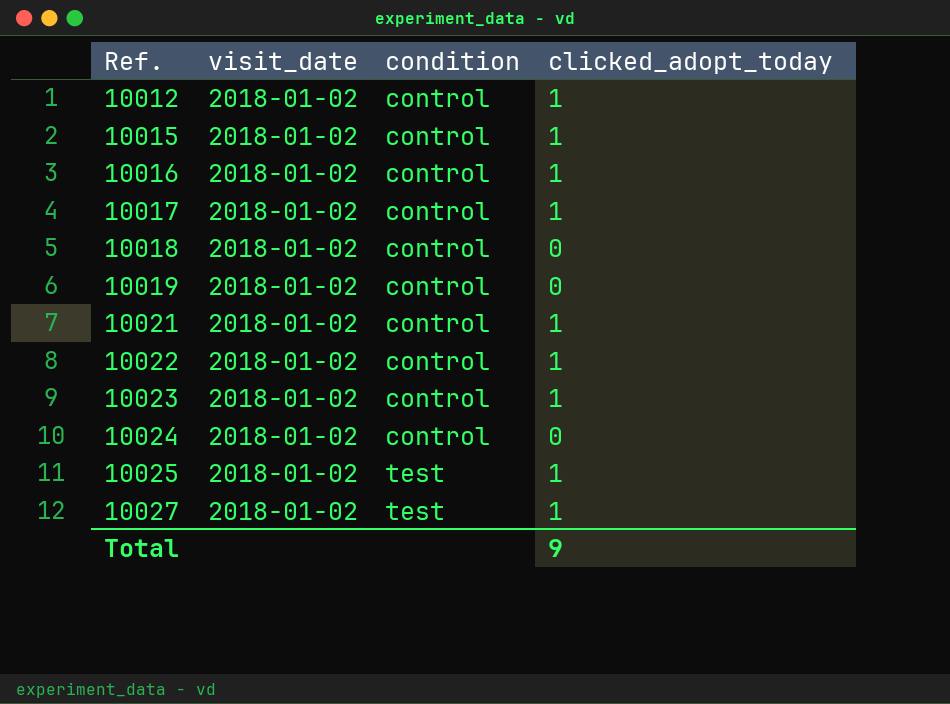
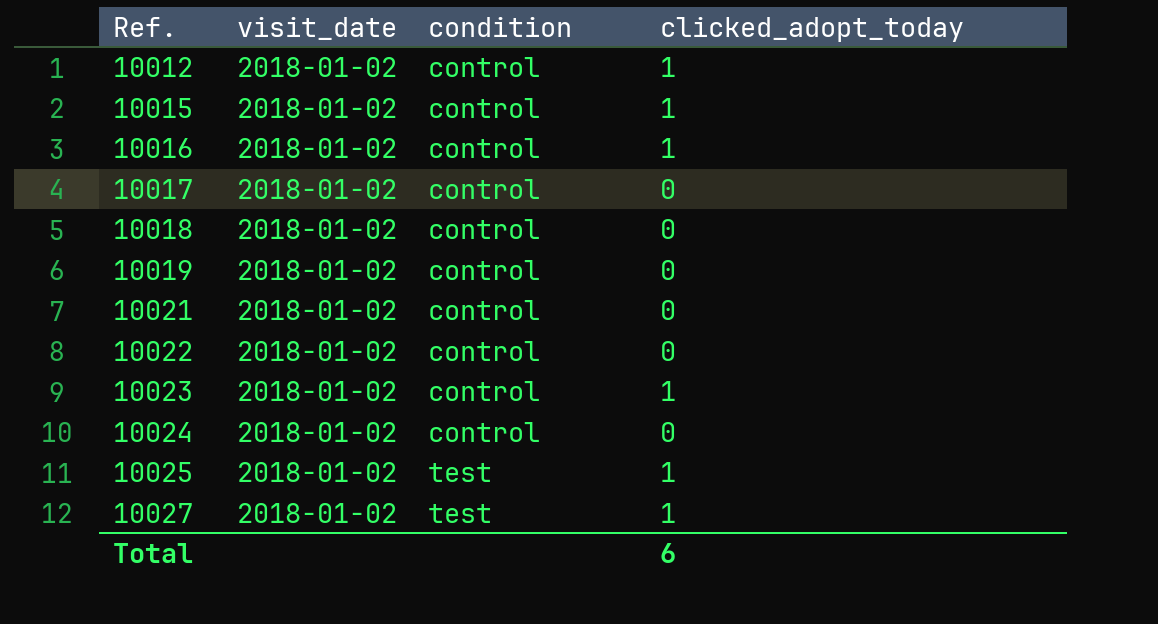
10017 | clicked_adopt_today: 1 -> 0
10021 | clicked_adopt_today: 1 -> 0
10022 | clicked_adopt_today: 1 -> 0
Total | clicked_adopt_today: 9 -> 6

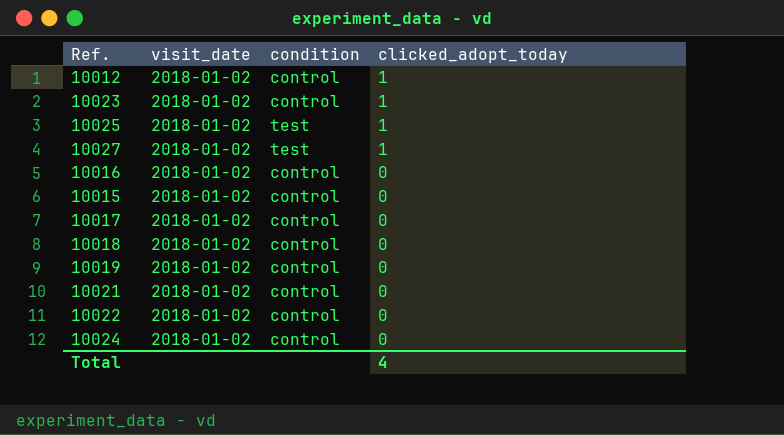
row order: Ref. ascending -> clicked_adopt_today descending
10016 | clicked_adopt_today: 1 -> 0
10015 | clicked_adopt_today: 1 -> 0
Total | clicked_adopt_today: 6 -> 4

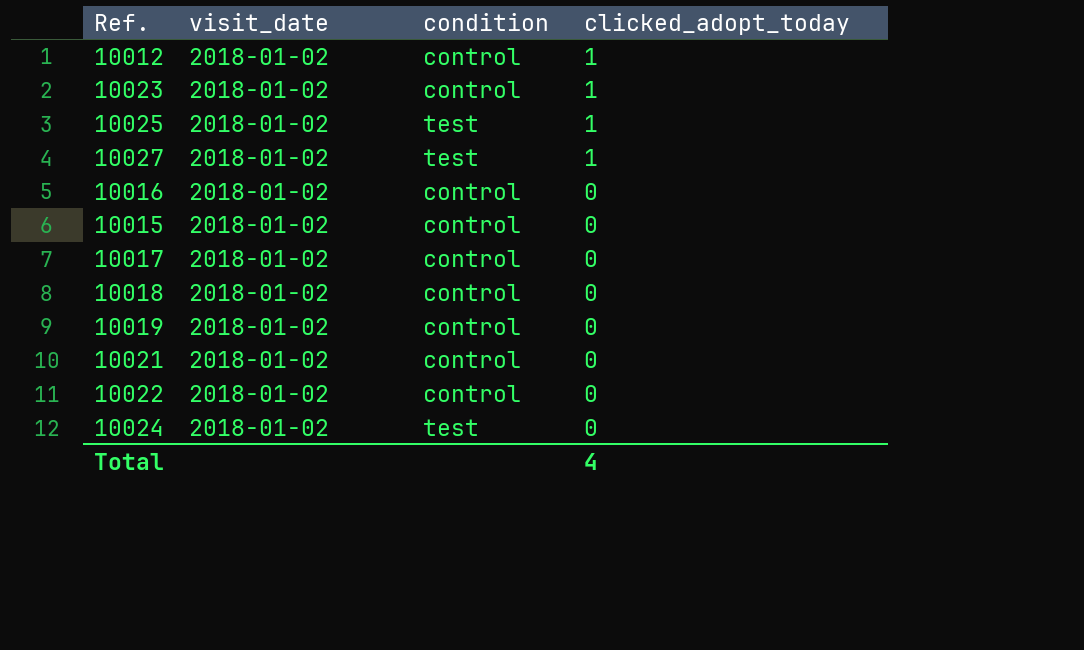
10024 | condition: control -> test

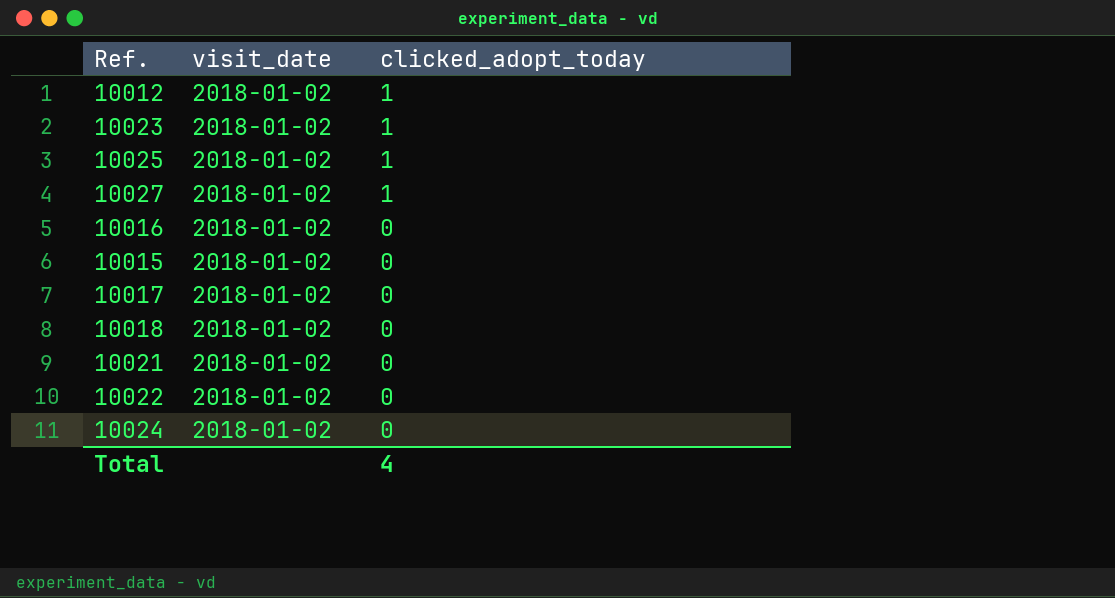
column condition | position: 3 -> none
row 10019: 2018-01-02 | control | 0 -> none

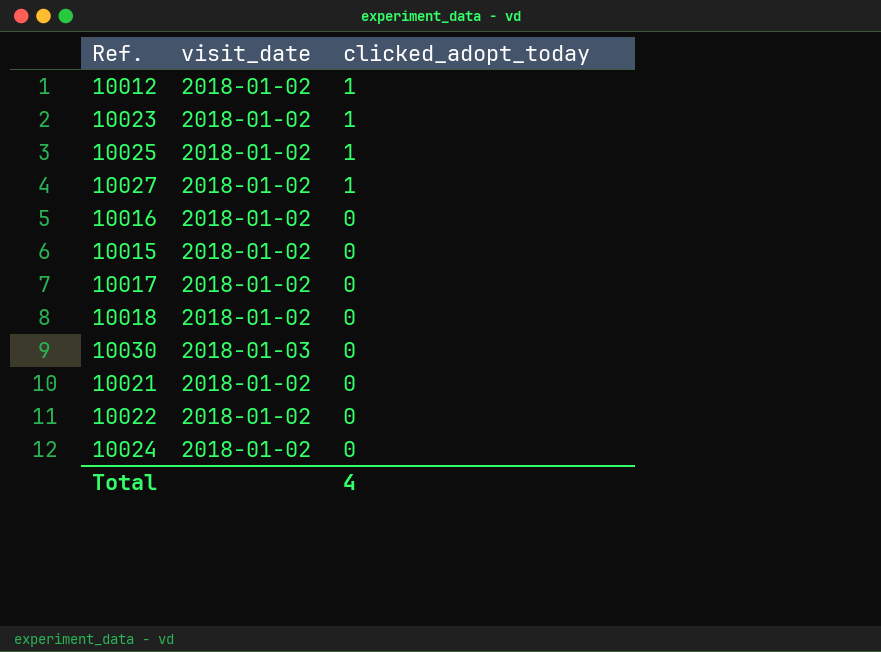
row 10030: none -> 2018-01-03 | 0

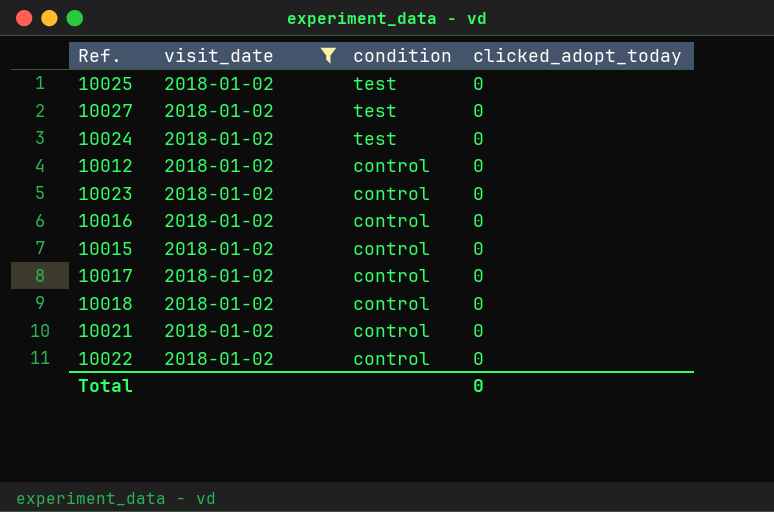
filter: none -> visit_date = 2018-01-02
row order: clicked_adopt_today descending -> condition descending
column condition | position: none -> 3
10025 | clicked_adopt_today: 1 -> 0
10027 | clicked_adopt_today: 1 -> 0
10012 | clicked_adopt_today: 1 -> 0
10023 | clicked_adopt_today: 1 -> 0
Total | clicked_adopt_today: 4 -> 0

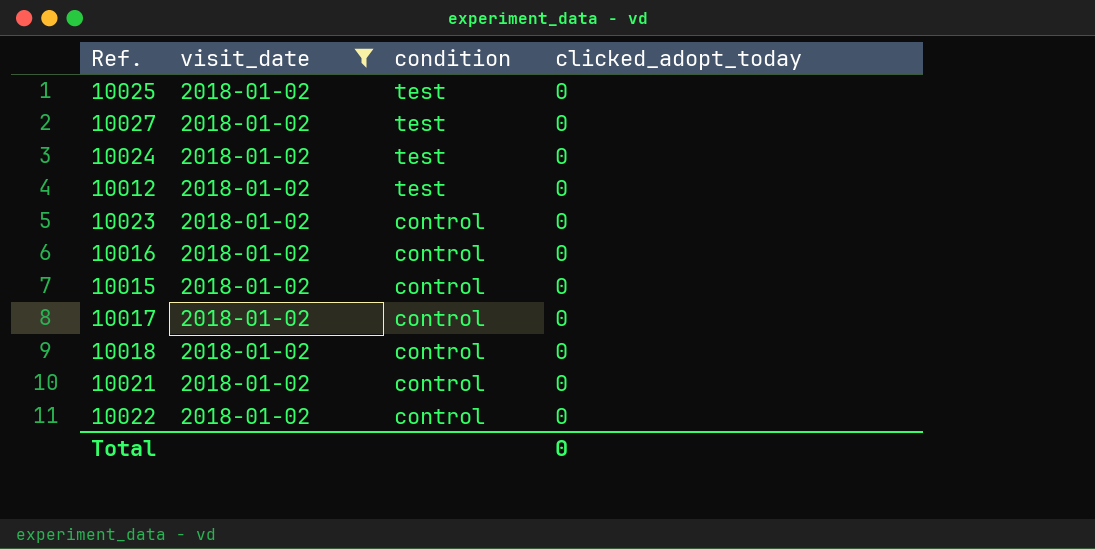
10012 | condition: control -> test

